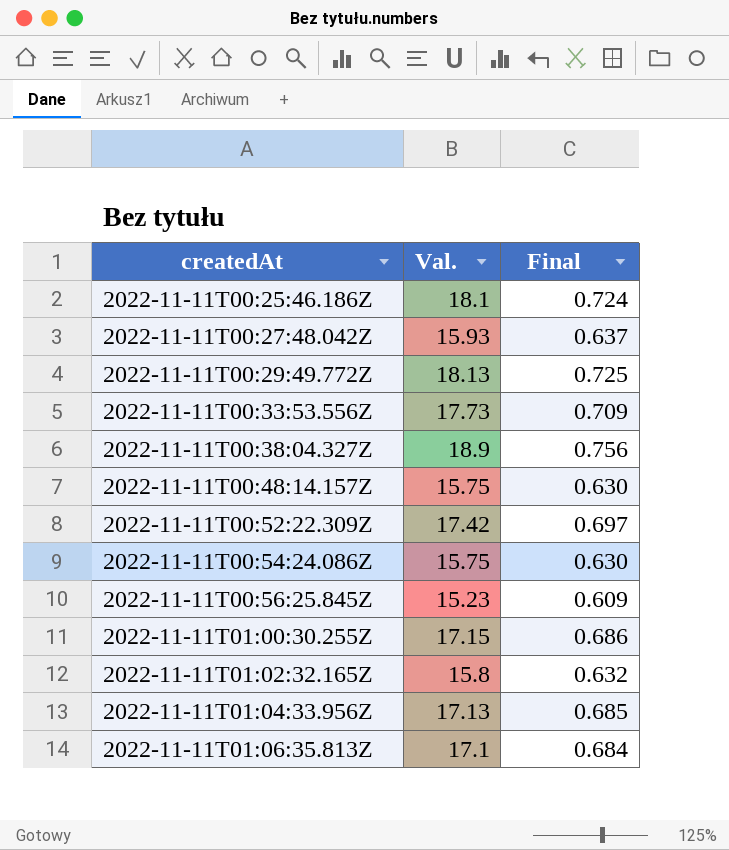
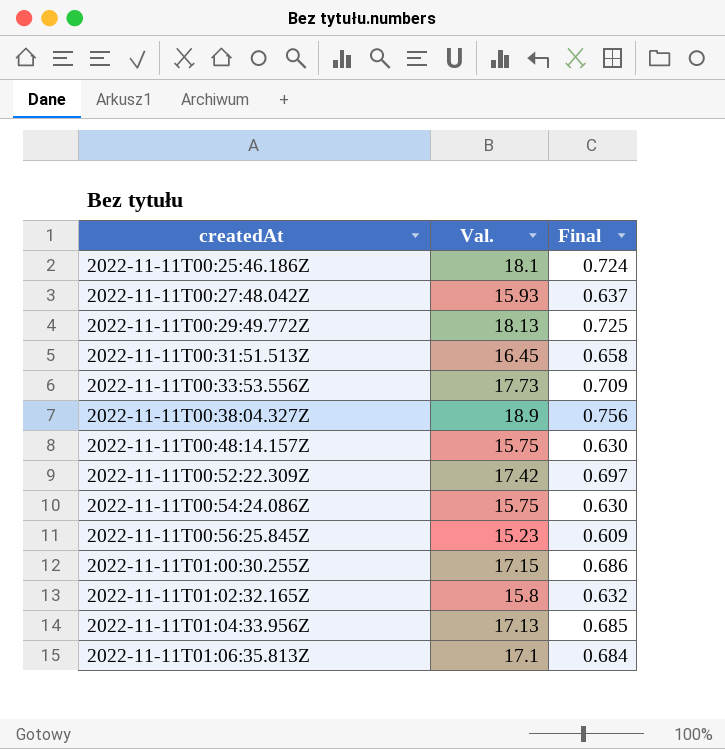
row 2022-11-11T00:31:51.513Z: none -> 16.45 | 0.658

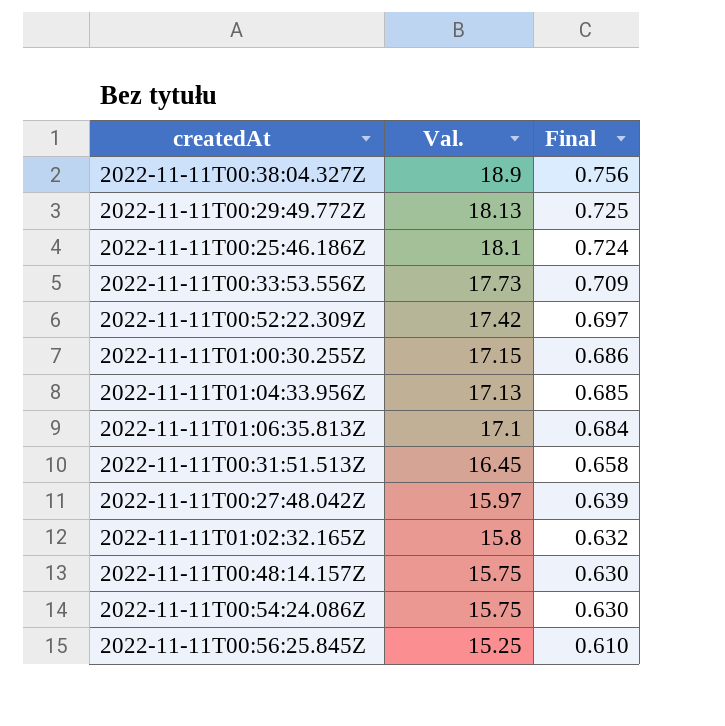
row order: createdAt ascending -> Val. descending
2022-11-11T00:27:48.042Z | Val.: 15.93 -> 15.97
2022-11-11T00:27:48.042Z | Final: 0.637 -> 0.639
2022-11-11T00:56:25.845Z | Val.: 15.23 -> 15.25
2022-11-11T00:56:25.845Z | Final: 0.609 -> 0.610

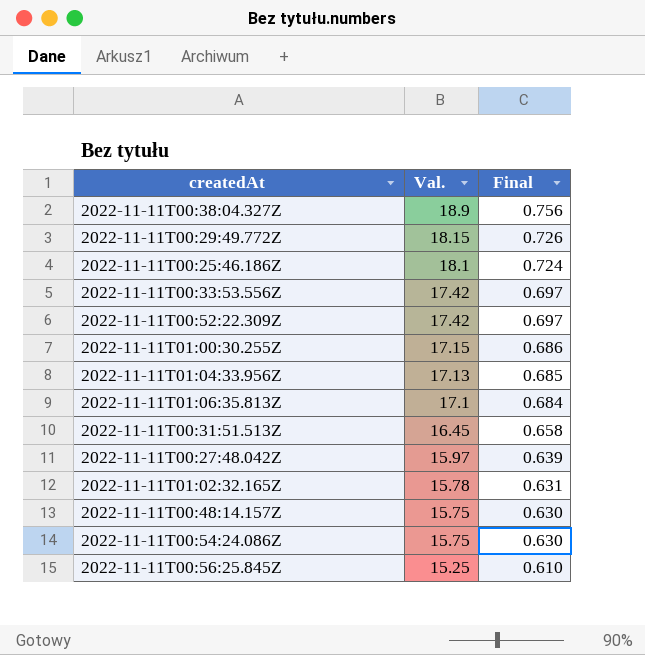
2022-11-11T00:29:49.772Z | Val.: 18.13 -> 18.15
2022-11-11T00:29:49.772Z | Final: 0.725 -> 0.726
2022-11-11T00:33:53.556Z | Val.: 17.73 -> 17.42
2022-11-11T00:33:53.556Z | Final: 0.709 -> 0.697
2022-11-11T01:02:32.165Z | Val.: 15.8 -> 15.78
2022-11-11T01:02:32.165Z | Final: 0.632 -> 0.631

